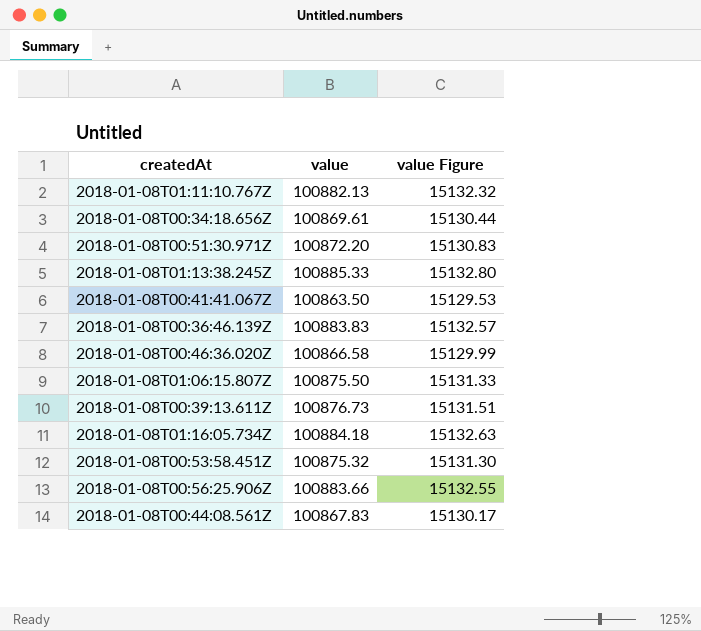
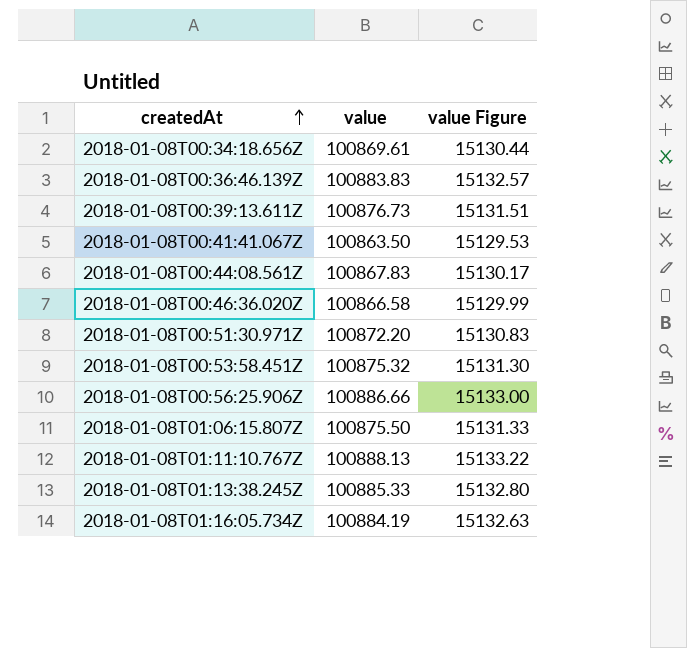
row order: none -> createdAt ascending
2018-01-08T00:56:25.906Z | value: 100883.66 -> 100886.66
2018-01-08T00:56:25.906Z | value Figure: 15132.55 -> 15133.00
2018-01-08T01:11:10.767Z | value: 100882.13 -> 100888.13
2018-01-08T01:11:10.767Z | value Figure: 15132.32 -> 15133.22
2018-01-08T01:16:05.734Z | value: 100884.18 -> 100884.19

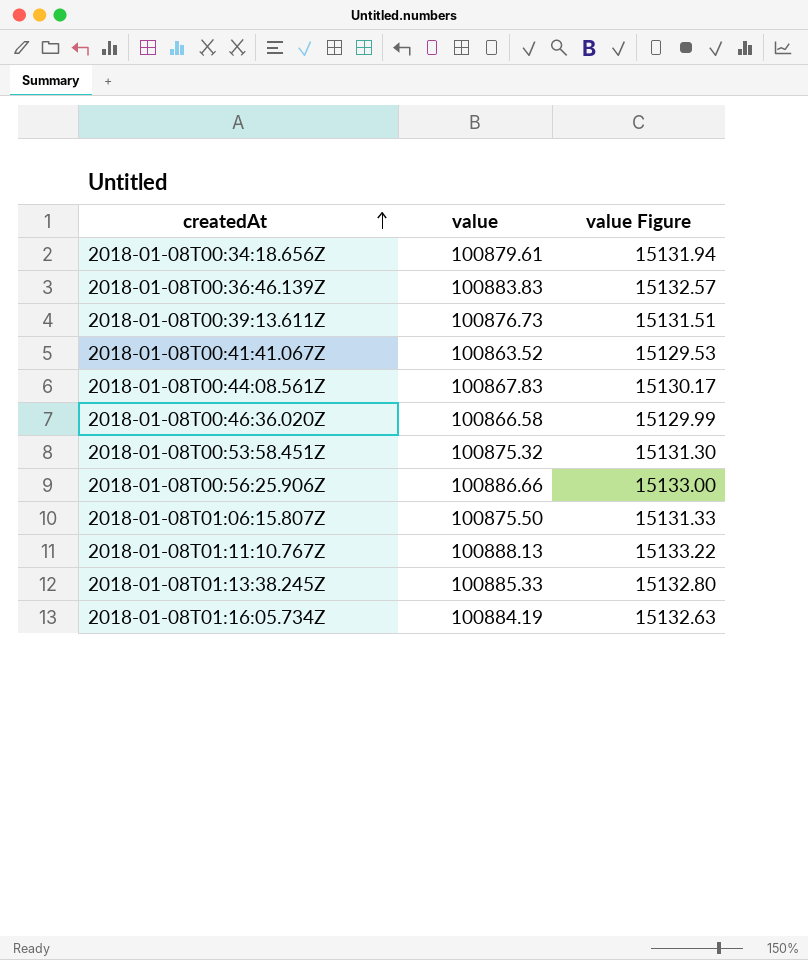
row 2018-01-08T00:51:30.971Z: 100872.20 | 15130.83 -> none
2018-01-08T00:34:18.656Z | value: 100869.61 -> 100879.61
2018-01-08T00:34:18.656Z | value Figure: 15130.44 -> 15131.94
2018-01-08T00:41:41.067Z | value: 100863.50 -> 100863.52

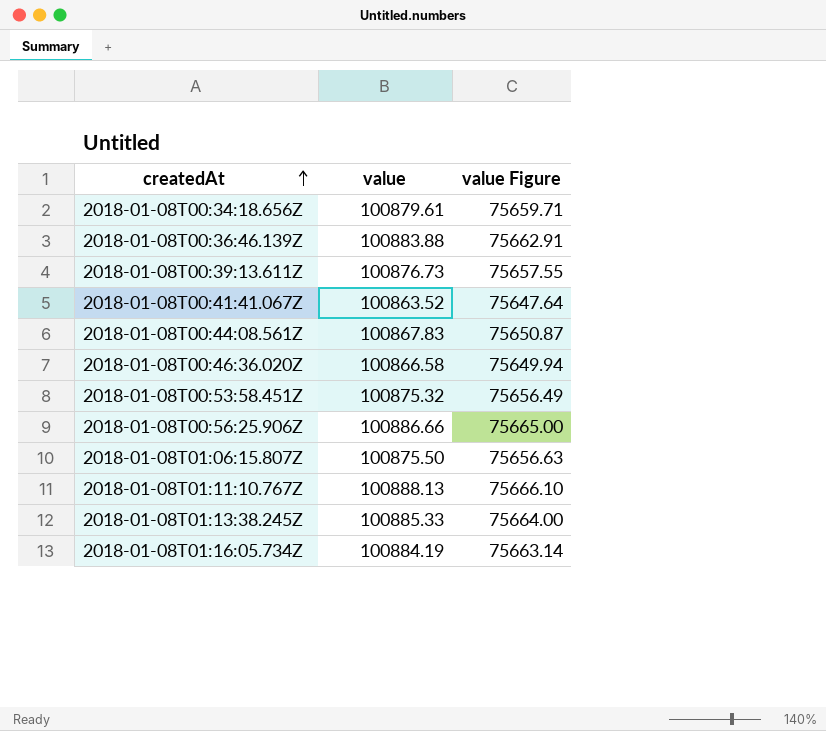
column value Figure | formula: [value] * 0.15 -> [value] * 0.75
2018-01-08T00:36:46.139Z | value: 100883.83 -> 100883.88

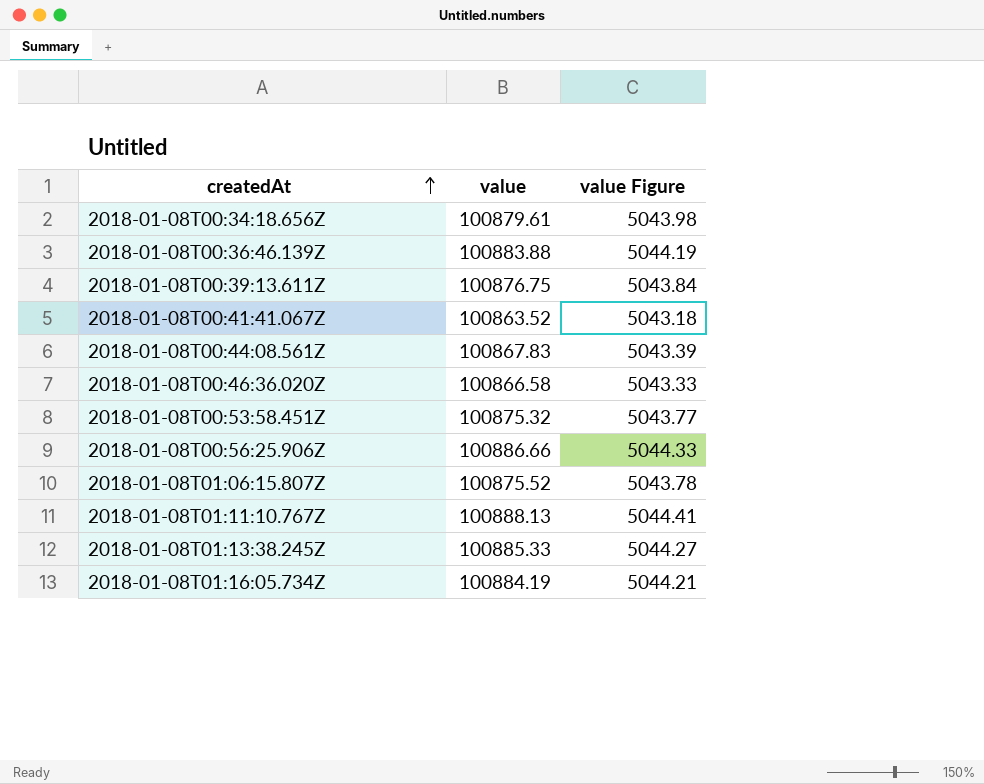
column value Figure | formula: [value] * 0.75 -> [value] * 0.05
2018-01-08T00:39:13.611Z | value: 100876.73 -> 100876.75
2018-01-08T01:06:15.807Z | value: 100875.50 -> 100875.52

